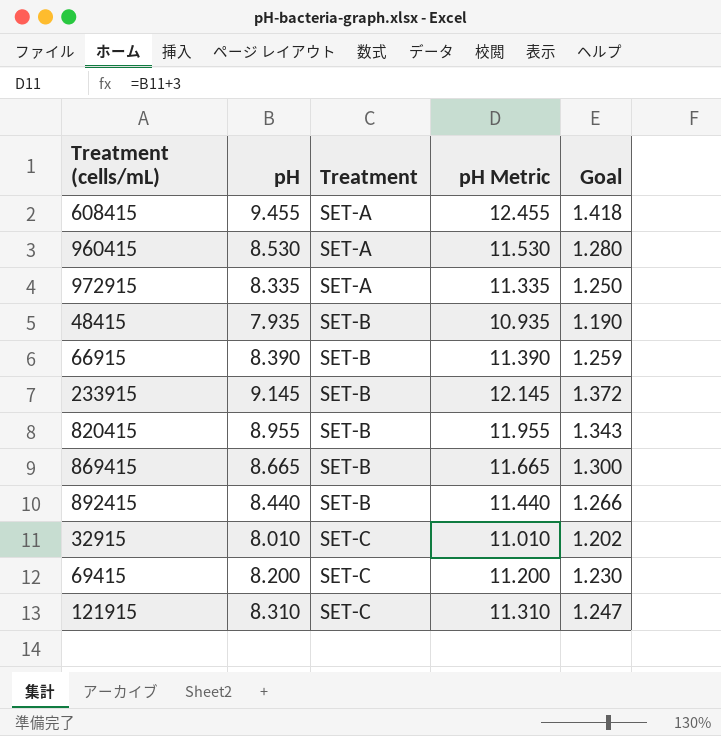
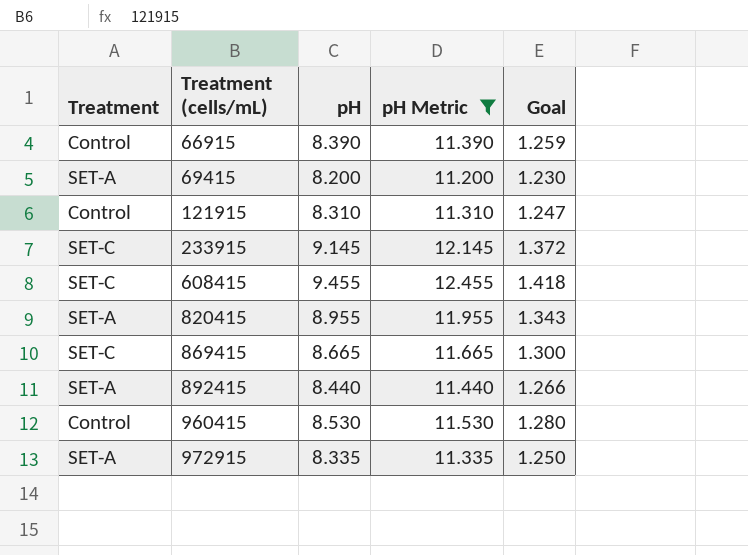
filter: none -> pH Metric >= 11.200
row order: Treatment ascending -> Treatment (cells/mL) ascending
column Treatment | position: 3 -> 1
66915 | Treatment: SET-B -> Control
69415 | Treatment: SET-C -> SET-A
121915 | Treatment: SET-C -> Control
233915 | Treatment: SET-B -> SET-C
608415 | Treatment: SET-A -> SET-C
820415 | Treatment: SET-B -> SET-A
869415 | Treatment: SET-B -> SET-C
892415 | Treatment: SET-B -> SET-A
960415 | Treatment: SET-A -> Control

